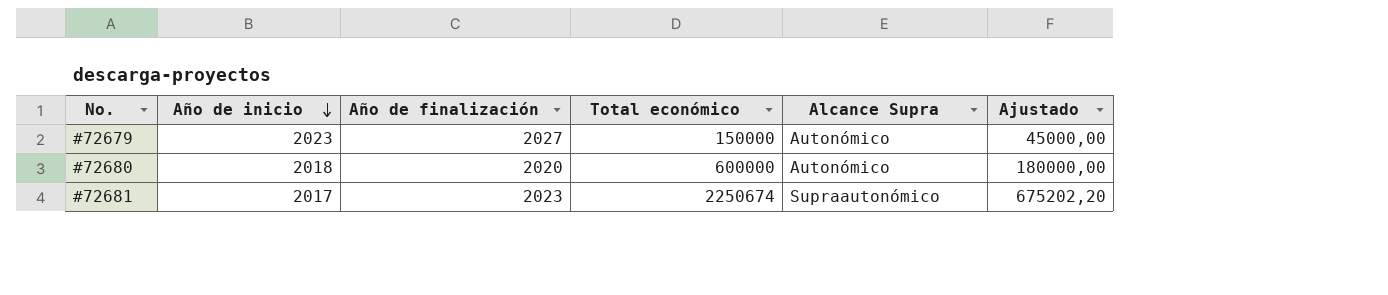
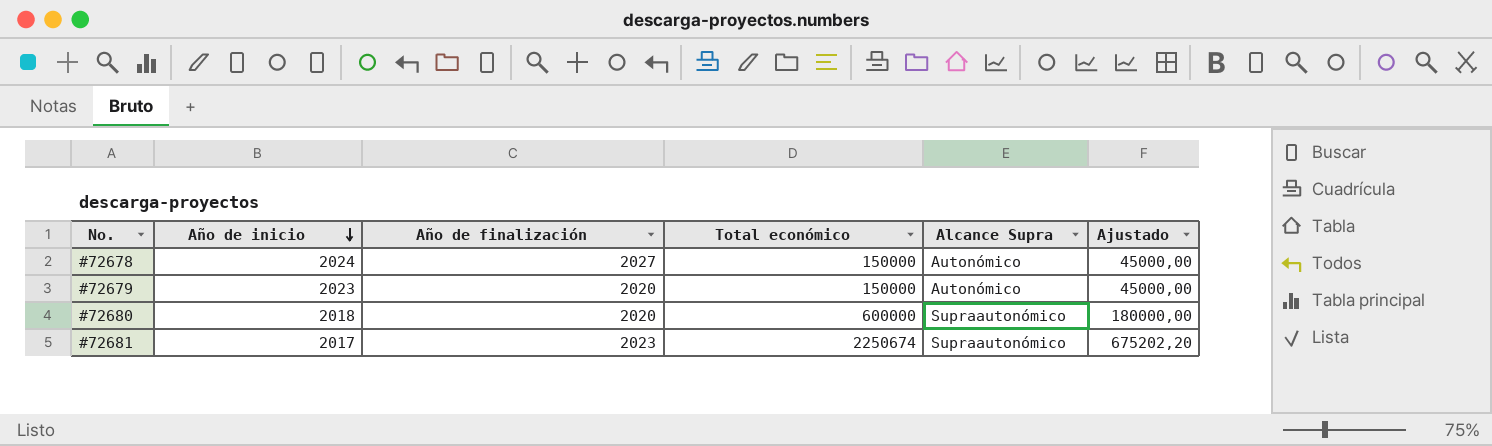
row #72678: none -> 2024 | 2027 | 150000 | Autonómico | 45000,00
#72679 | Año de finalización: 2027 -> 2020
#72680 | Alcance Supra: Autonómico -> Supraautonómico

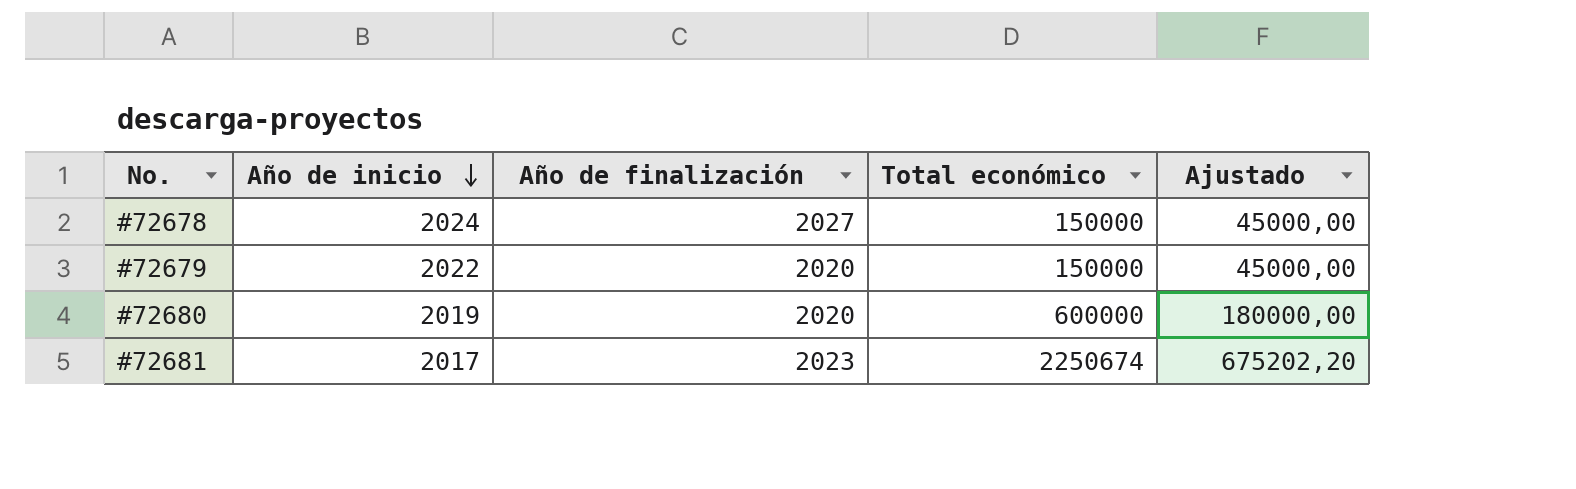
column Alcance Supra | position: 5 -> none
#72679 | Año de inicio: 2023 -> 2022
#72680 | Año de inicio: 2018 -> 2019

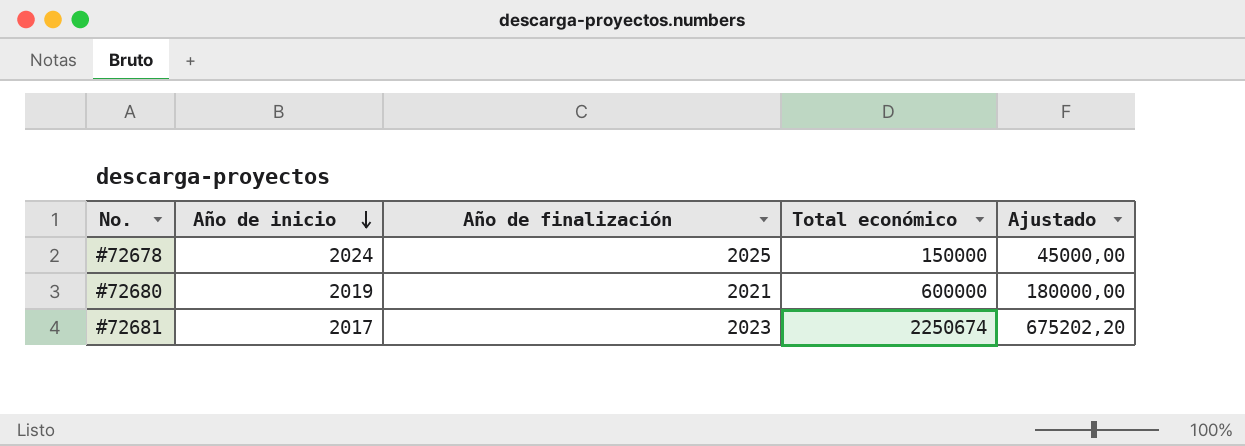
row #72679: 2022 | 2020 | 150000 | 45000,00 -> none
#72678 | Año de finalización: 2027 -> 2025
#72680 | Año de finalización: 2020 -> 2021

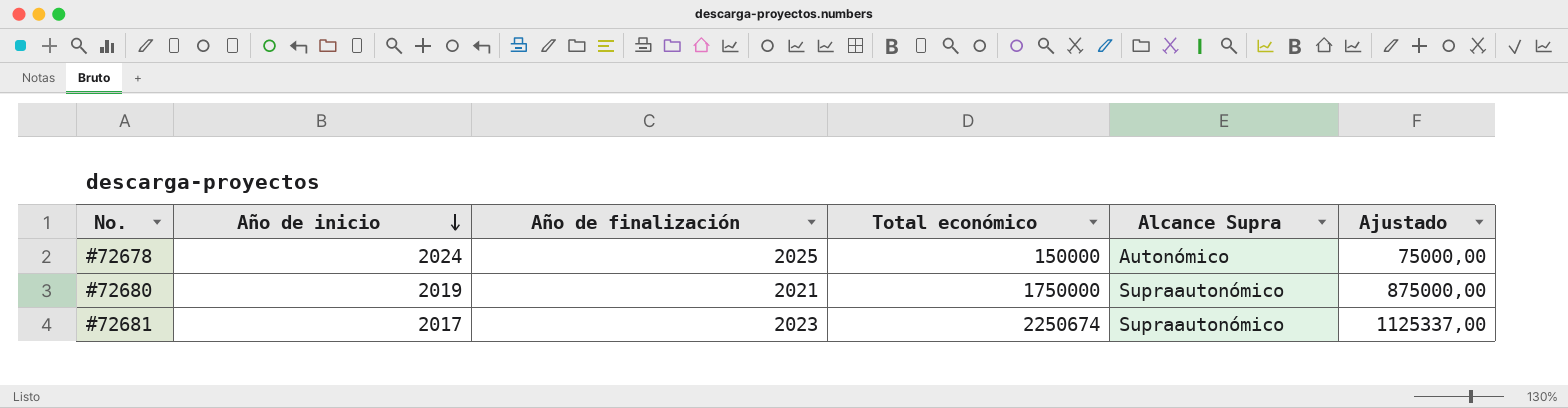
column Alcance Supra | position: none -> 5
column Ajustado | formula: [Total económico] * 0,3 -> [Total económico] * 0,5
#72680 | Total económico: 600000 -> 1750000

